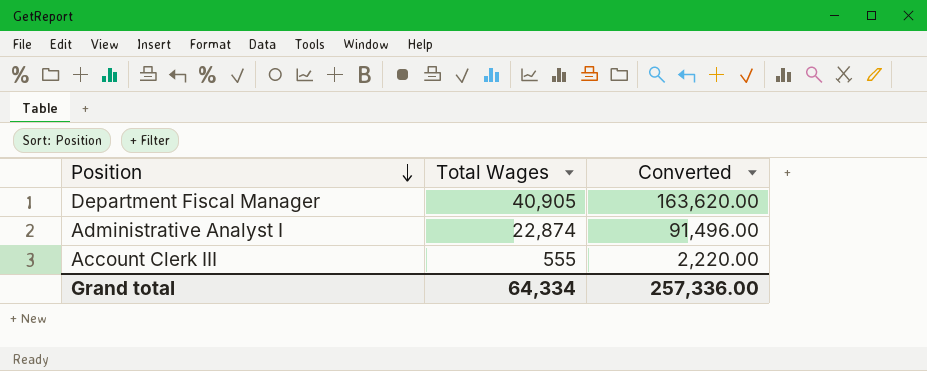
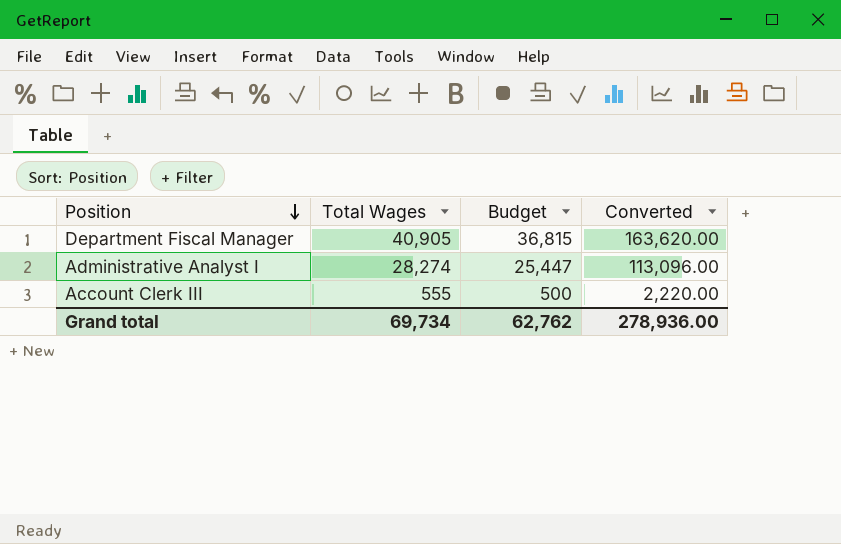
column Budget | formula: none -> [Total Wages] * 0.9
Administrative Analyst I | Total Wages: 22,874 -> 28,274
Administrative Analyst I | Converted: 91,496.00 -> 113,096.00
Grand total | Total Wages: 64,334 -> 69,734
Grand total | Converted: 257,336.00 -> 278,936.00

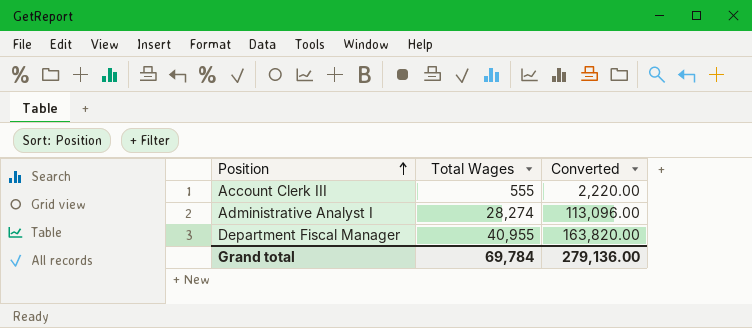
row order: Position descending -> Position ascending
column Budget | formula: [Total Wages] * 0.9 -> none
Department Fiscal Manager | Total Wages: 40,905 -> 40,955
Department Fiscal Manager | Converted: 163,620.00 -> 163,820.00
Grand total | Total Wages: 69,734 -> 69,784
Grand total | Converted: 278,936.00 -> 279,136.00

